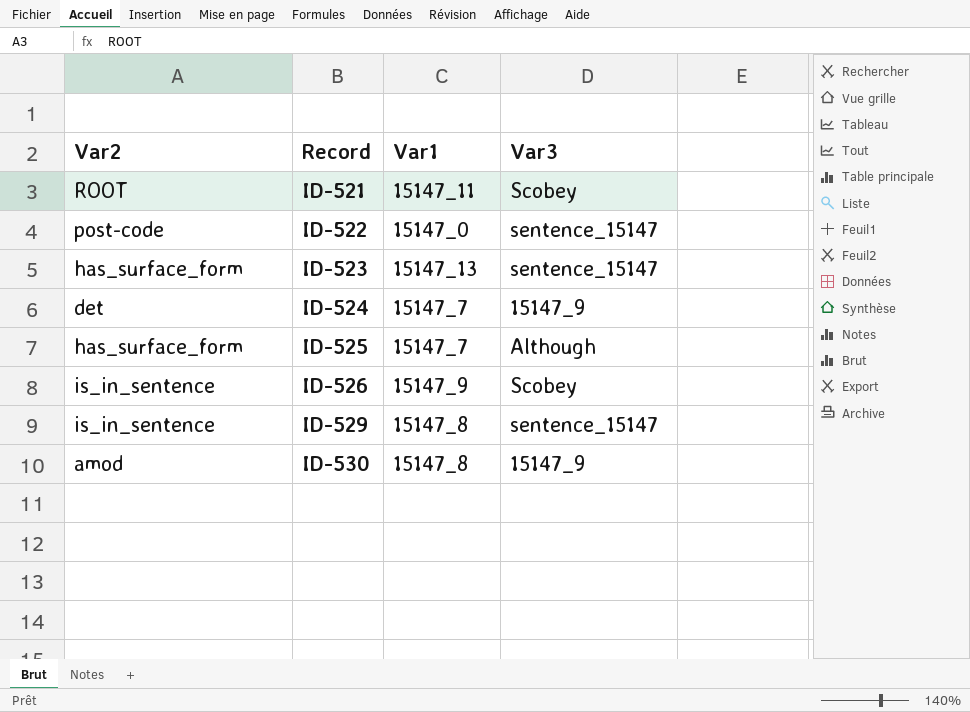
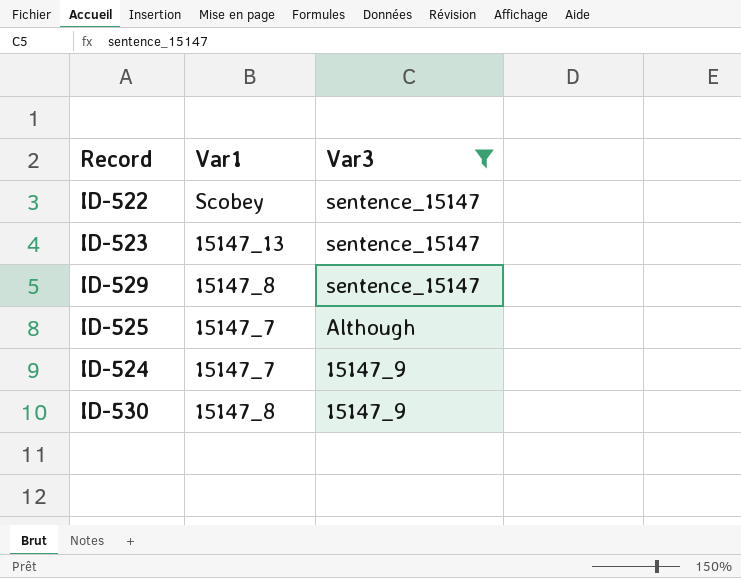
filter: none -> Var3 != Scobey
row order: Record ascending -> Var3 descending
column Var2 | position: 1 -> none
ID-522 | Var1: 15147_0 -> Scobey

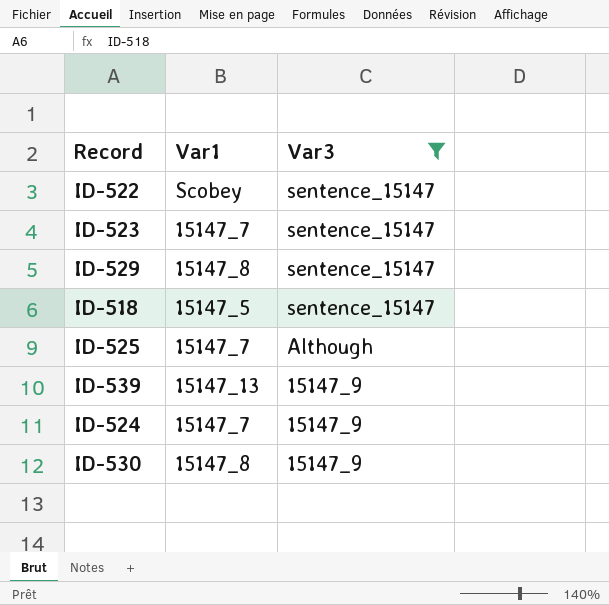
ID-523 | Var1: 15147_13 -> 15147_7
row ID-518: none -> 15147_5 | sentence_15147
row ID-539: none -> 15147_13 | 15147_9

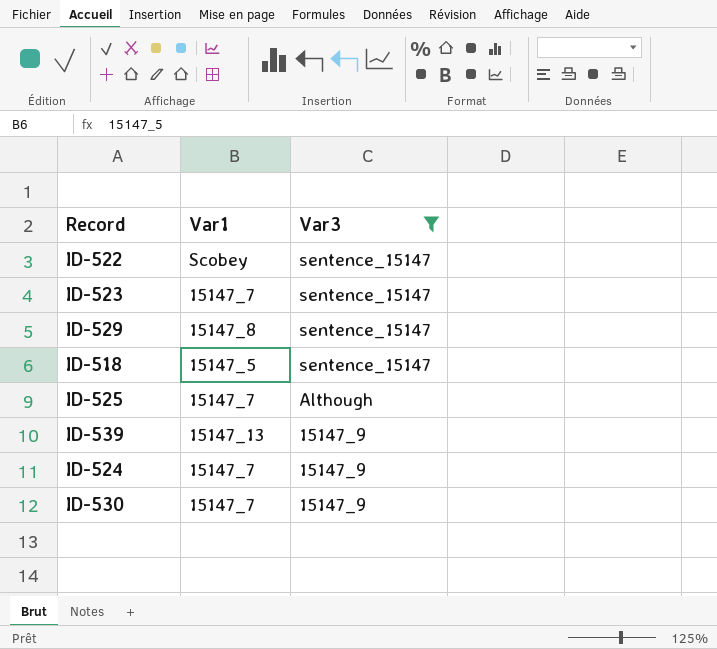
ID-530 | Var1: 15147_8 -> 15147_7

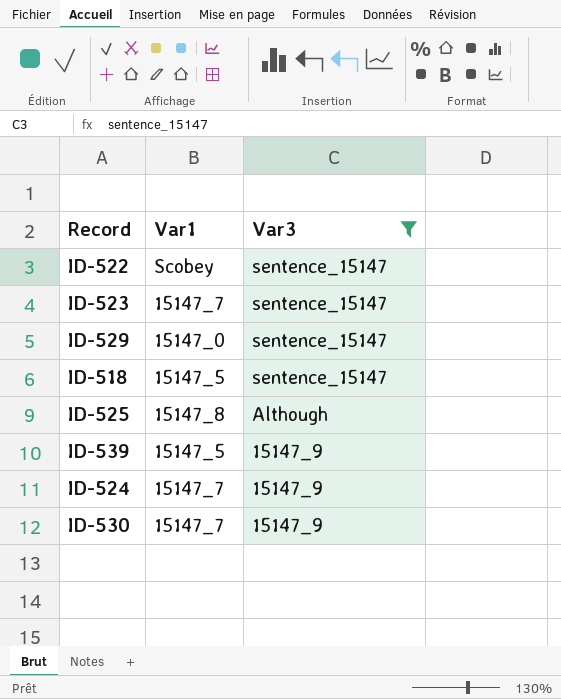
ID-529 | Var1: 15147_8 -> 15147_0
ID-525 | Var1: 15147_7 -> 15147_8
ID-539 | Var1: 15147_13 -> 15147_5

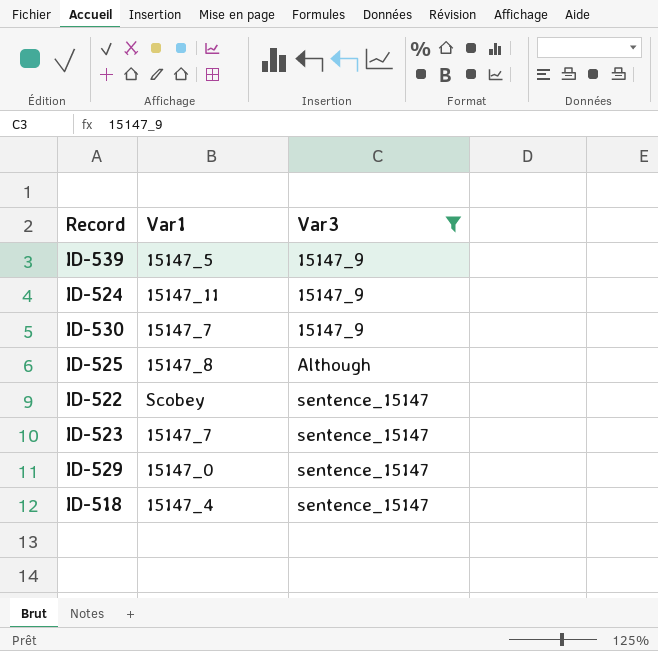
row order: Var3 descending -> Var3 ascending
ID-524 | Var1: 15147_7 -> 15147_11
ID-518 | Var1: 15147_5 -> 15147_4

